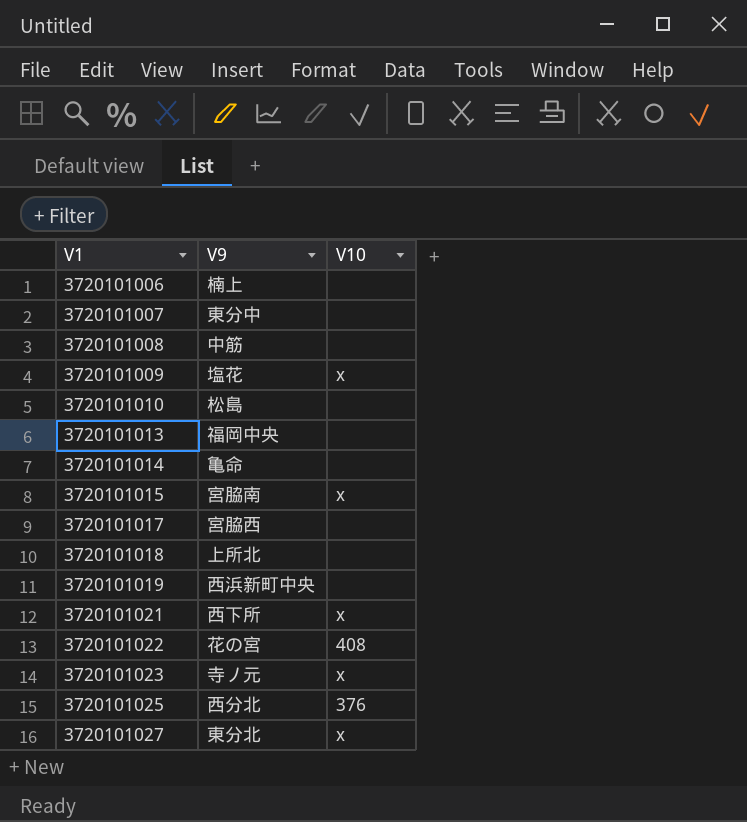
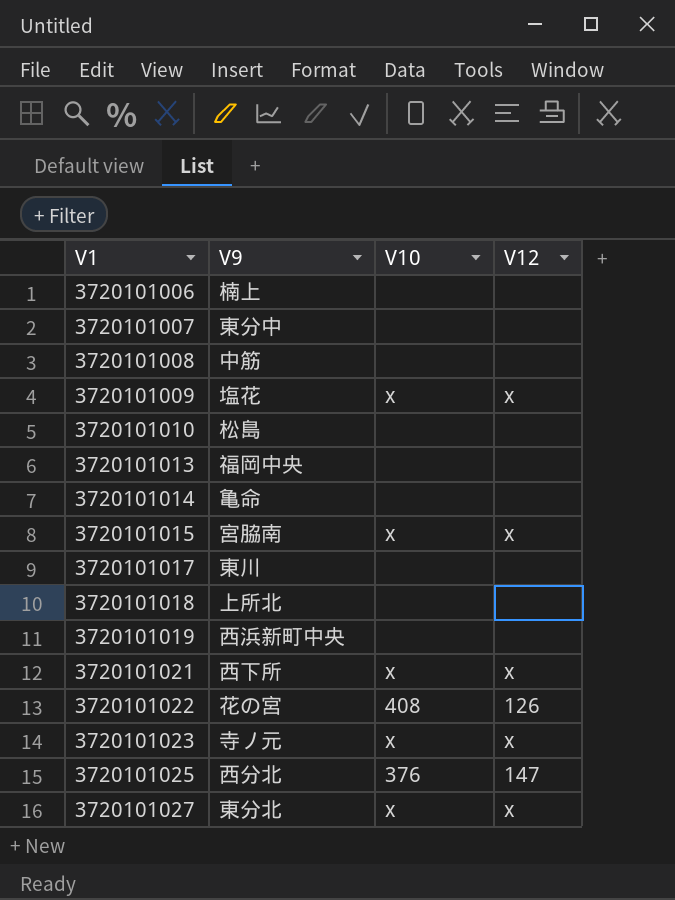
column V12 | position: none -> 4
3720101017 | V9: 宮脇西 -> 東川

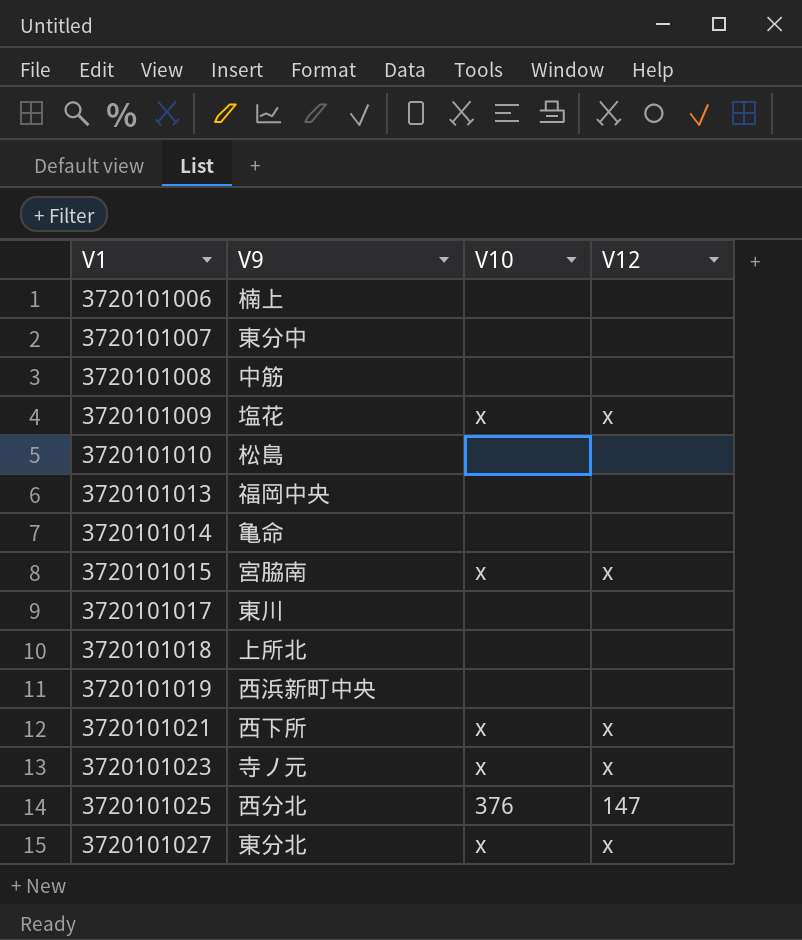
row 3720101022: 花の宮 | 408 | 126 -> none

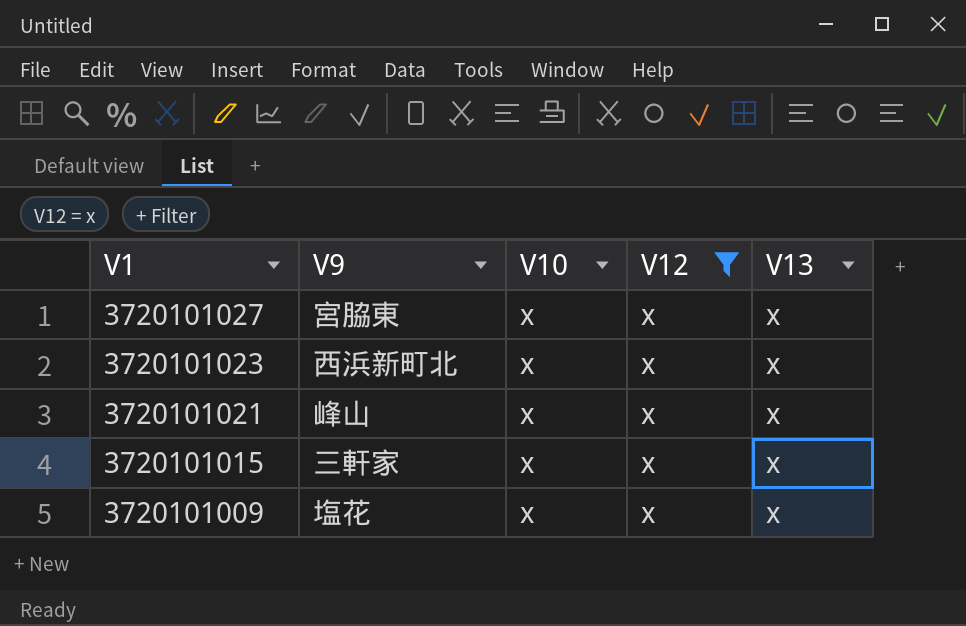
filter: none -> V12 = x
row order: V1 ascending -> V1 descending
column V13 | position: none -> 5
3720101027 | V9: 東分北 -> 宮脇東
3720101023 | V9: 寺ノ元 -> 西浜新町北
3720101021 | V9: 西下所 -> 峰山
3720101015 | V9: 宮脇南 -> 三軒家

